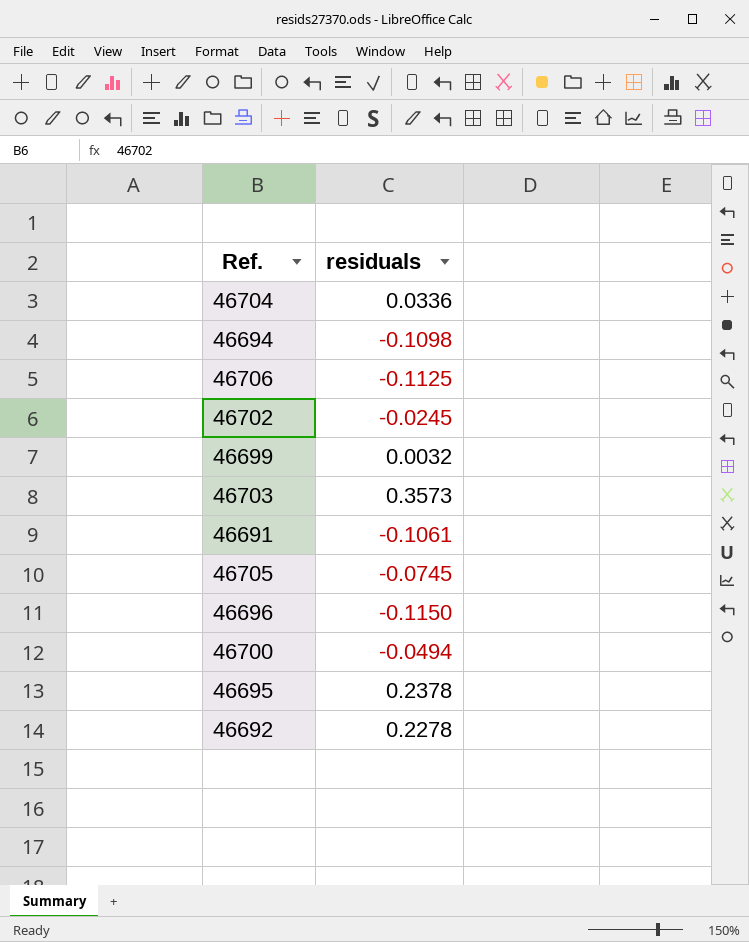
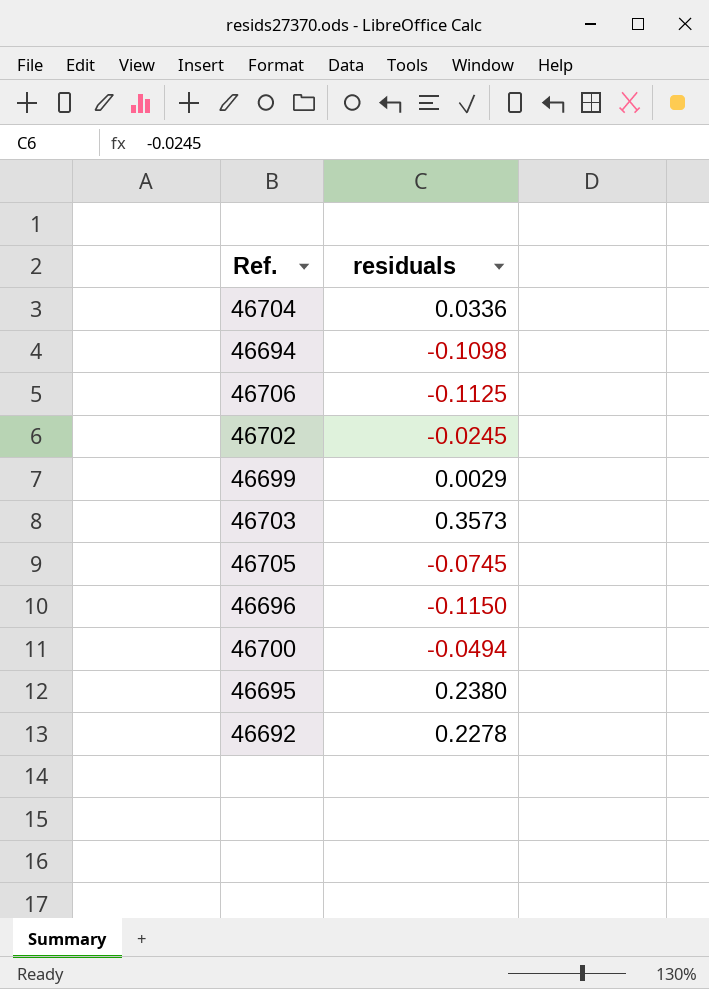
row 46691: -0.1061 -> none
46699 | residuals: 0.0032 -> 0.0029
46695 | residuals: 0.2378 -> 0.2380

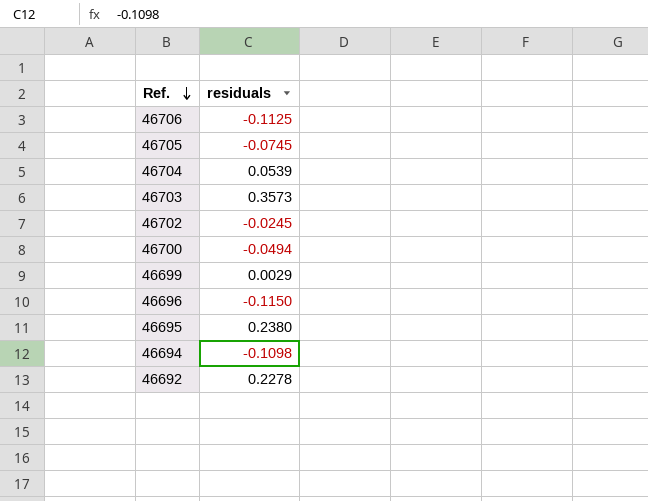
row order: none -> Ref. descending
46704 | residuals: 0.0336 -> 0.0539

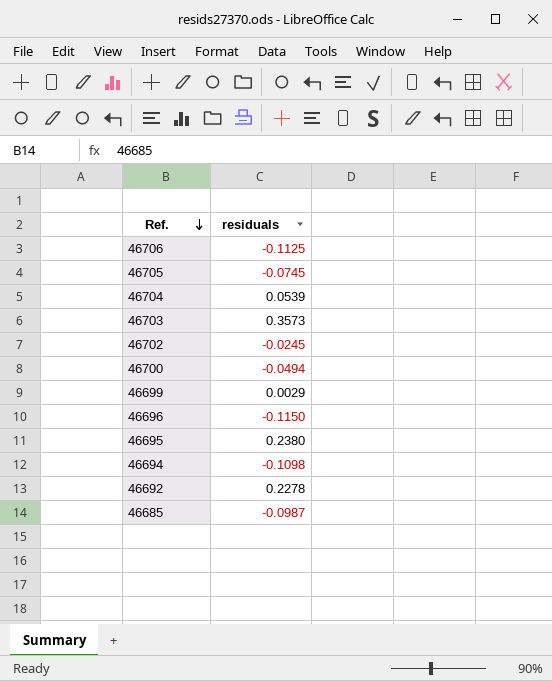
row 46685: none -> -0.0987

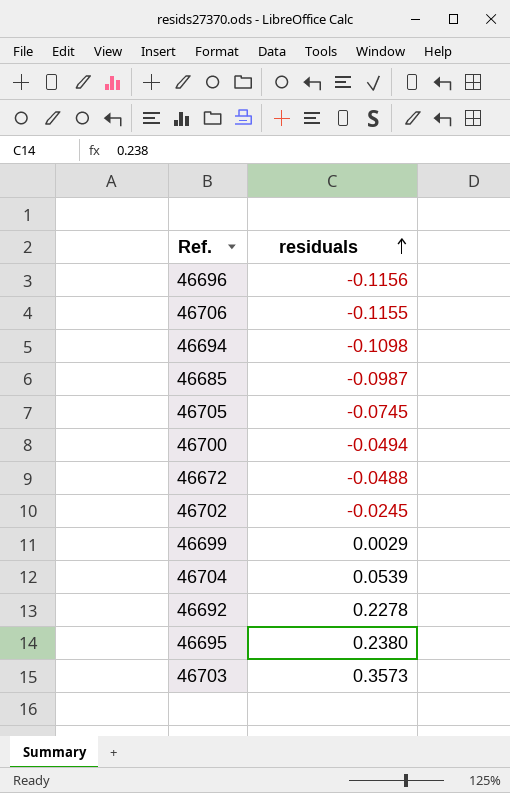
row order: Ref. descending -> residuals ascending
46696 | residuals: -0.1150 -> -0.1156
46706 | residuals: -0.1125 -> -0.1155
row 46672: none -> -0.0488

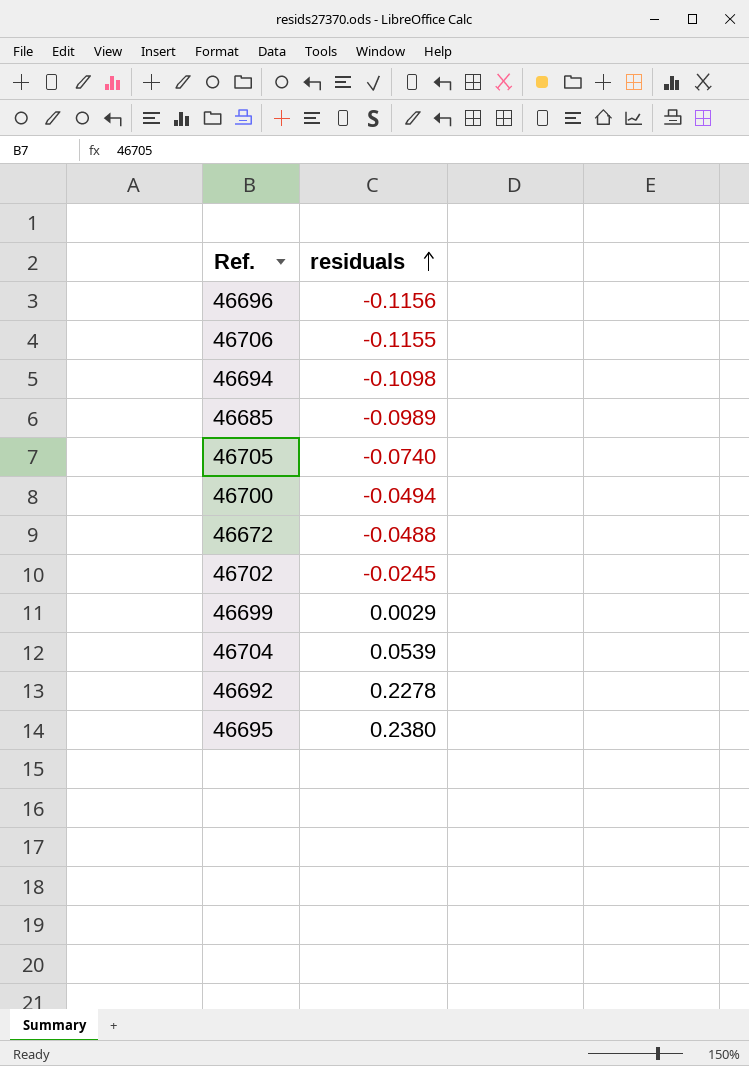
row 46703: 0.3573 -> none
46685 | residuals: -0.0987 -> -0.0989
46705 | residuals: -0.0745 -> -0.0740

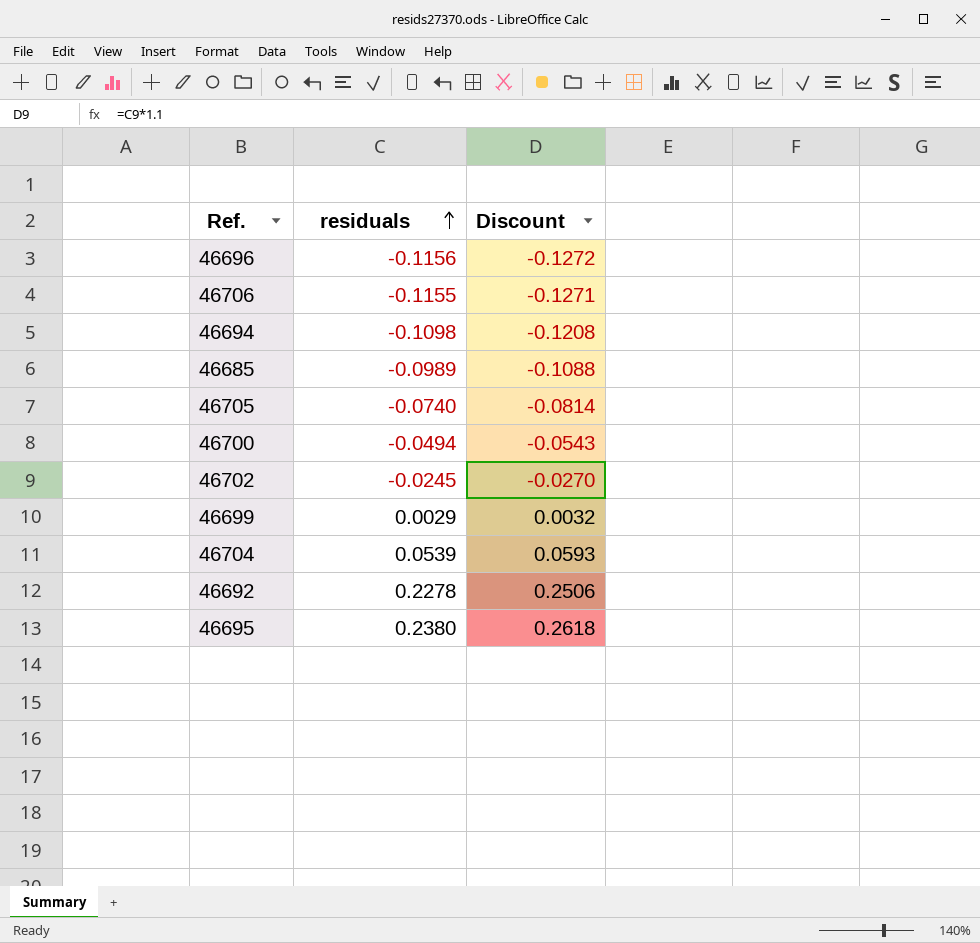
column Discount | formula: none -> [residuals] * 1.1
row 46672: -0.0488 -> none

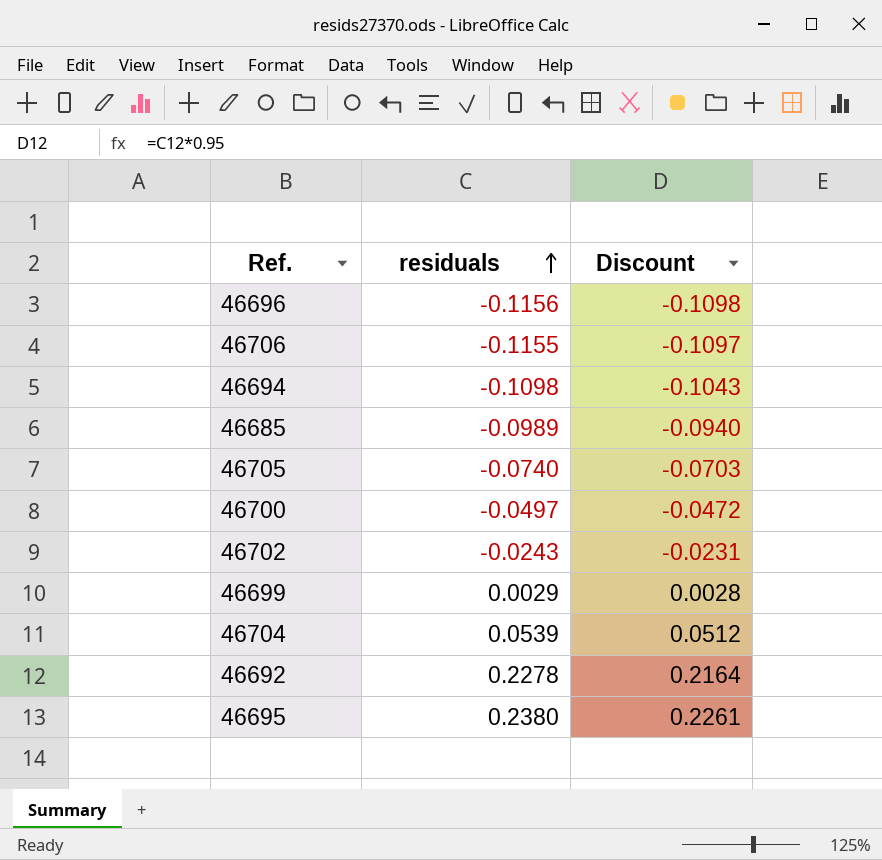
column Discount | formula: [residuals] * 1.1 -> [residuals] * 0.95
46700 | residuals: -0.0494 -> -0.0497
46702 | residuals: -0.0245 -> -0.0243

